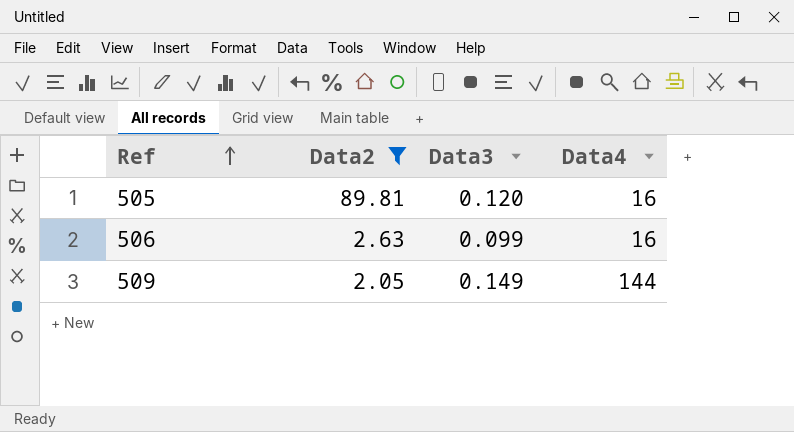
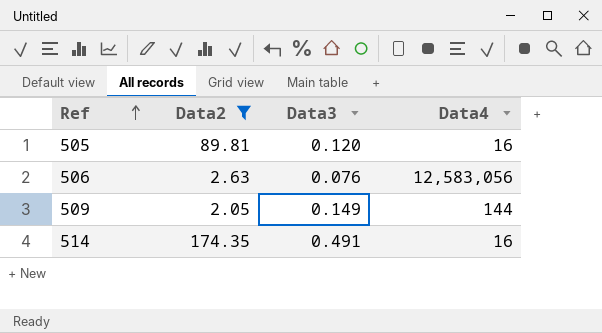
506 | Data3: 0.099 -> 0.076
506 | Data4: 16 -> 12,583,056
row 514: none -> 174.35 | 0.491 | 16

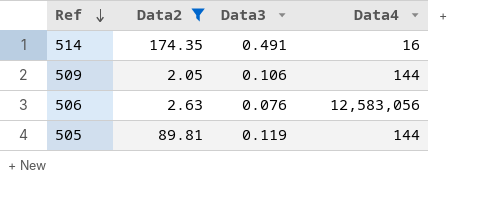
row order: Ref ascending -> Ref descending
509 | Data3: 0.149 -> 0.106
505 | Data3: 0.120 -> 0.119
505 | Data4: 16 -> 144

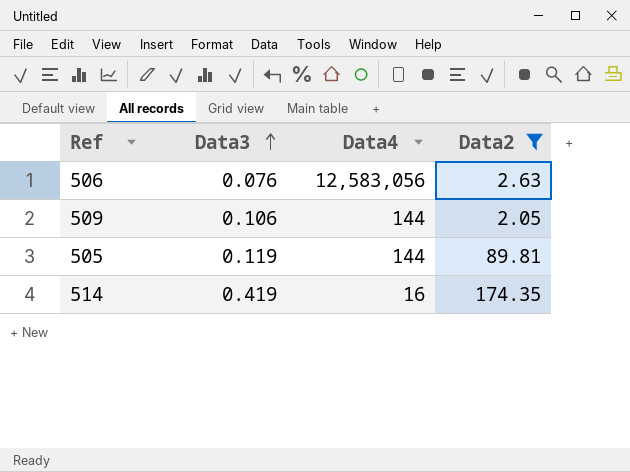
row order: Ref descending -> Data3 ascending
column Data2 | position: 2 -> 4
514 | Data3: 0.491 -> 0.419

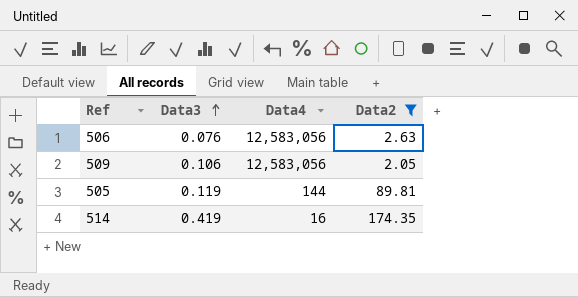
509 | Data4: 144 -> 12,583,056

